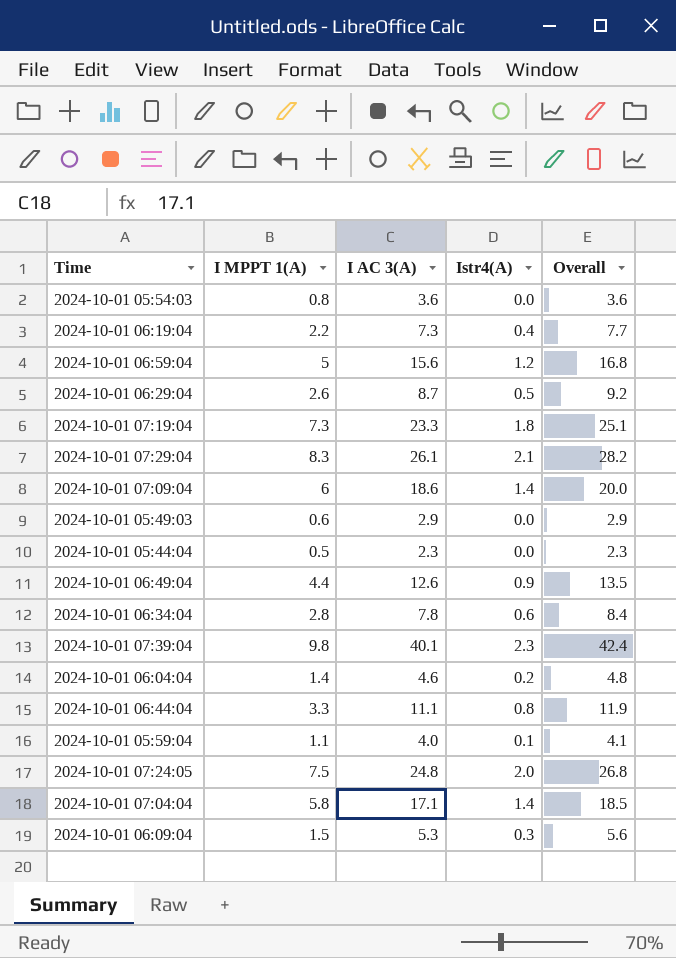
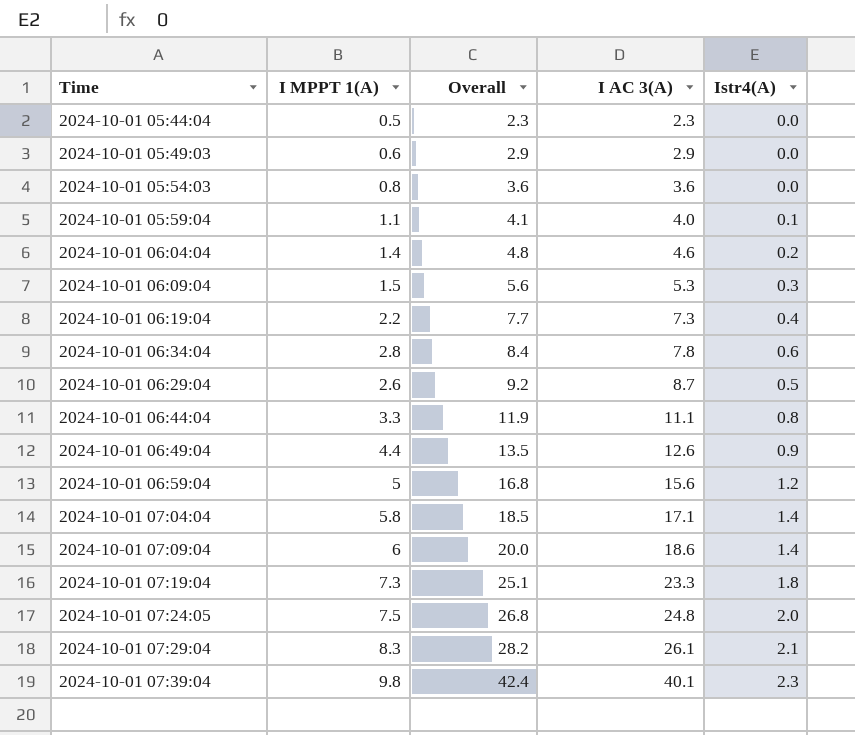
row order: none -> Overall ascending
column Overall | position: 5 -> 3

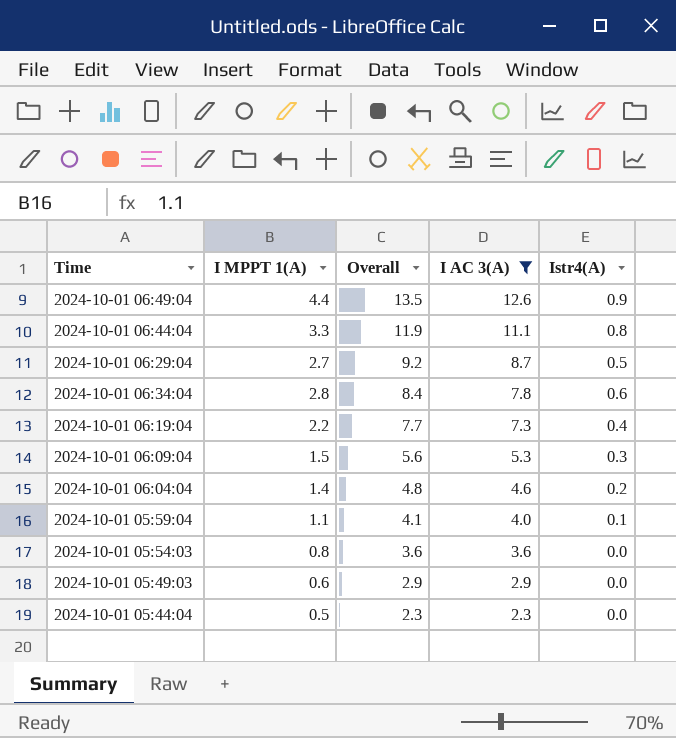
filter: none -> I AC 3(A) <= 12.6
row order: Overall ascending -> Overall descending
2024-10-01 06:29:04 | I MPPT 1(A): 2.6 -> 2.7

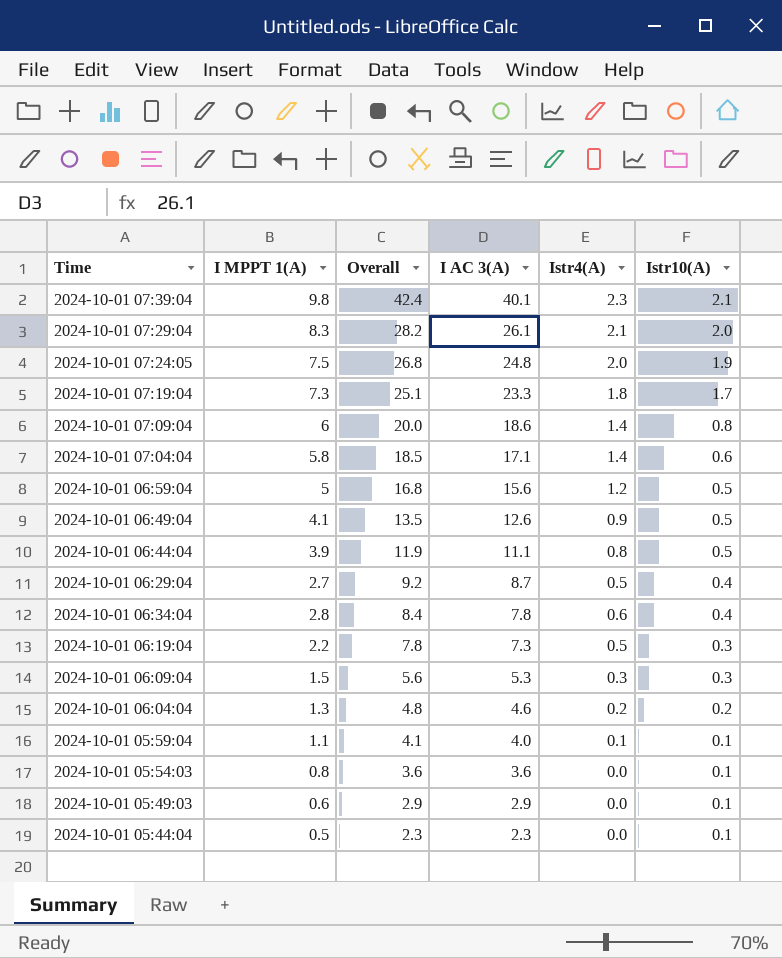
filter: I AC 3(A) <= 12.6 -> none
column Istr10(A) | position: none -> 6
2024-10-01 06:49:04 | I MPPT 1(A): 4.4 -> 4.1
2024-10-01 06:44:04 | I MPPT 1(A): 3.3 -> 3.9
2024-10-01 06:19:04 | Overall: 7.7 -> 7.8
2024-10-01 06:19:04 | Istr4(A): 0.4 -> 0.5
2024-10-01 06:04:04 | I MPPT 1(A): 1.4 -> 1.3

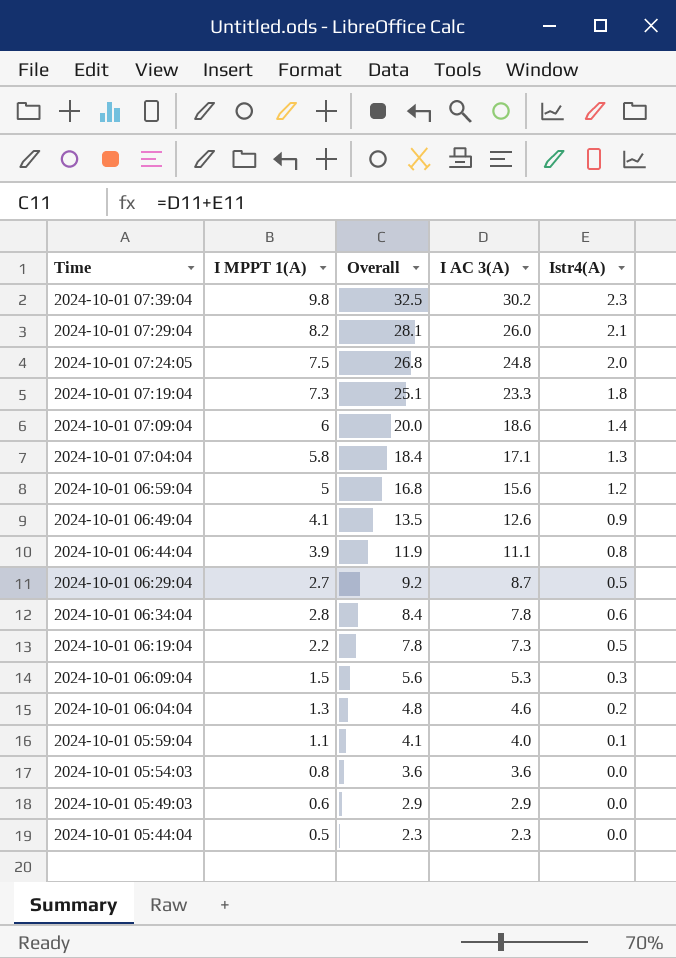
column Istr10(A) | position: 6 -> none
2024-10-01 07:39:04 | Overall: 42.4 -> 32.5
2024-10-01 07:39:04 | I AC 3(A): 40.1 -> 30.2
2024-10-01 07:29:04 | I MPPT 1(A): 8.3 -> 8.2
2024-10-01 07:29:04 | Overall: 28.2 -> 28.1
2024-10-01 07:29:04 | I AC 3(A): 26.1 -> 26.0
2024-10-01 07:04:04 | Overall: 18.5 -> 18.4
2024-10-01 07:04:04 | Istr4(A): 1.4 -> 1.3

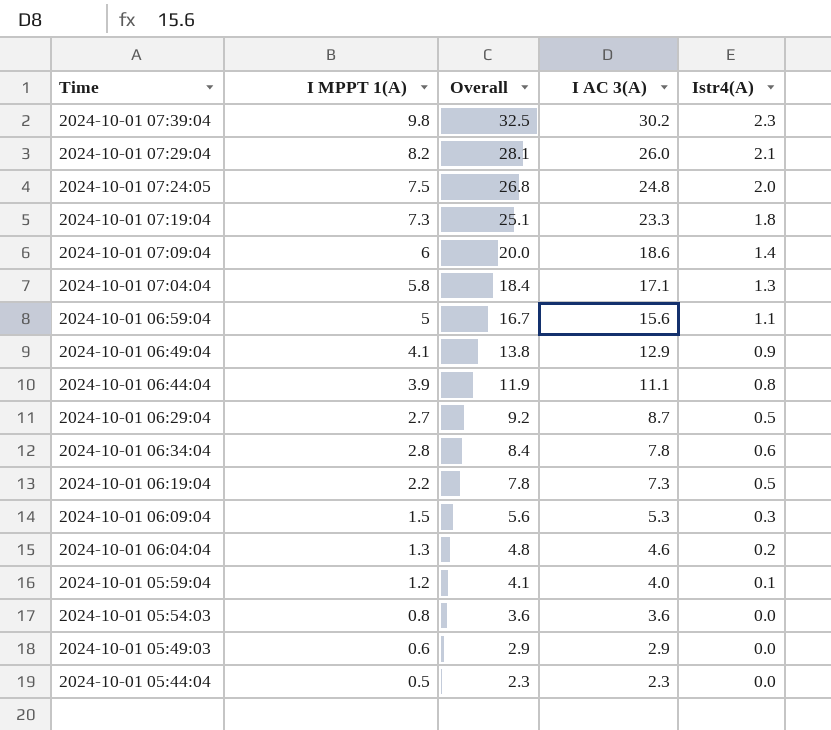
2024-10-01 06:59:04 | Overall: 16.8 -> 16.7
2024-10-01 06:59:04 | Istr4(A): 1.2 -> 1.1
2024-10-01 06:49:04 | Overall: 13.5 -> 13.8
2024-10-01 06:49:04 | I AC 3(A): 12.6 -> 12.9
2024-10-01 05:59:04 | I MPPT 1(A): 1.1 -> 1.2

